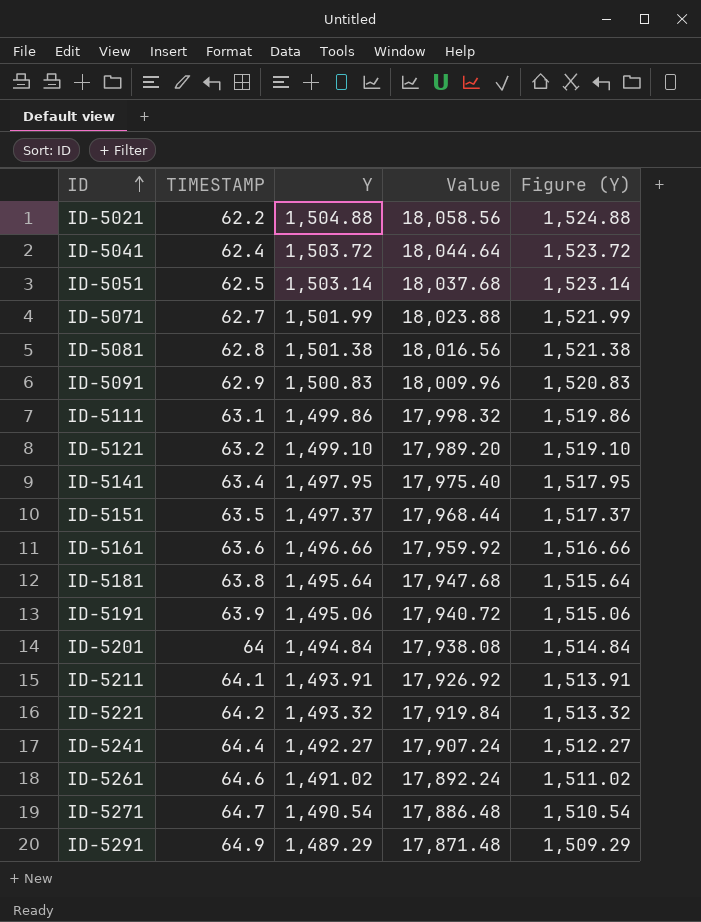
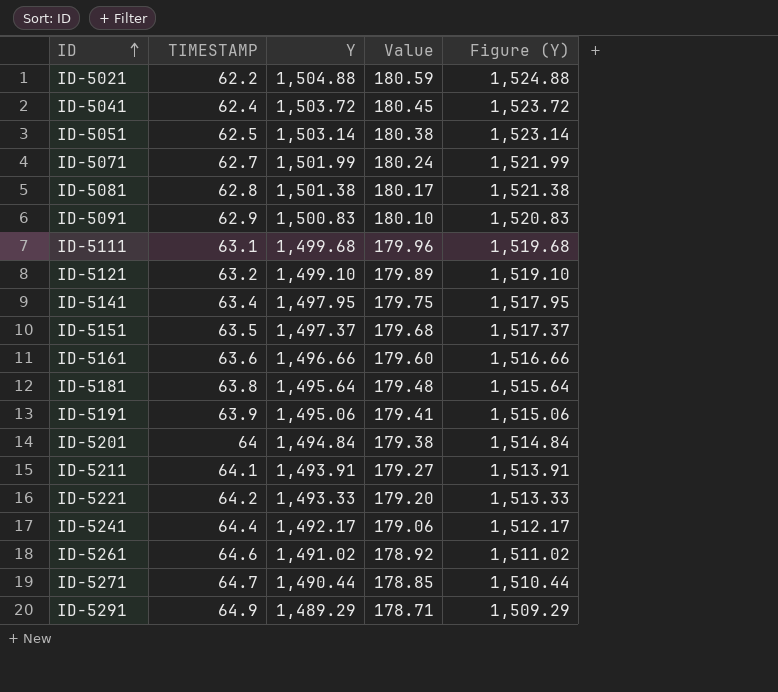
column Value | formula: [Y] * 12 -> [Y] * 0.12
ID-5111 | Y: 1,499.86 -> 1,499.68
ID-5111 | Figure (Y): 1,519.86 -> 1,519.68
ID-5221 | Y: 1,493.32 -> 1,493.33
ID-5221 | Figure (Y): 1,513.32 -> 1,513.33
ID-5241 | Y: 1,492.27 -> 1,492.17
ID-5241 | Figure (Y): 1,512.27 -> 1,512.17
ID-5271 | Y: 1,490.54 -> 1,490.44
ID-5271 | Figure (Y): 1,510.54 -> 1,510.44

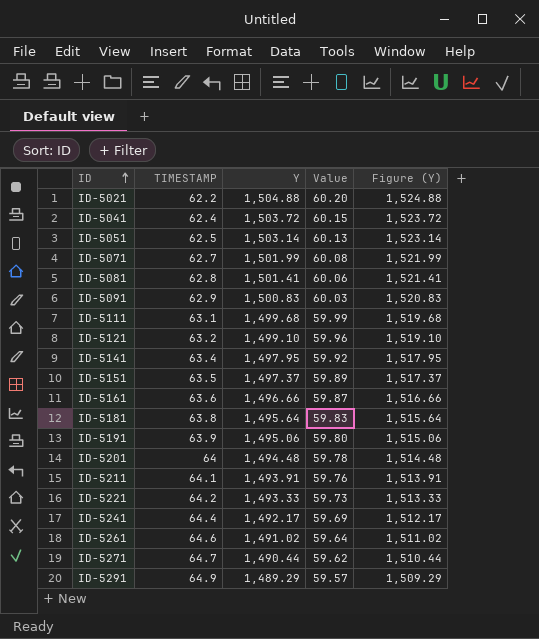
column Value | formula: [Y] * 0.12 -> [Y] * 0.04
ID-5081 | Y: 1,501.38 -> 1,501.41
ID-5081 | Figure (Y): 1,521.38 -> 1,521.41
ID-5201 | Y: 1,494.84 -> 1,494.48
ID-5201 | Figure (Y): 1,514.84 -> 1,514.48

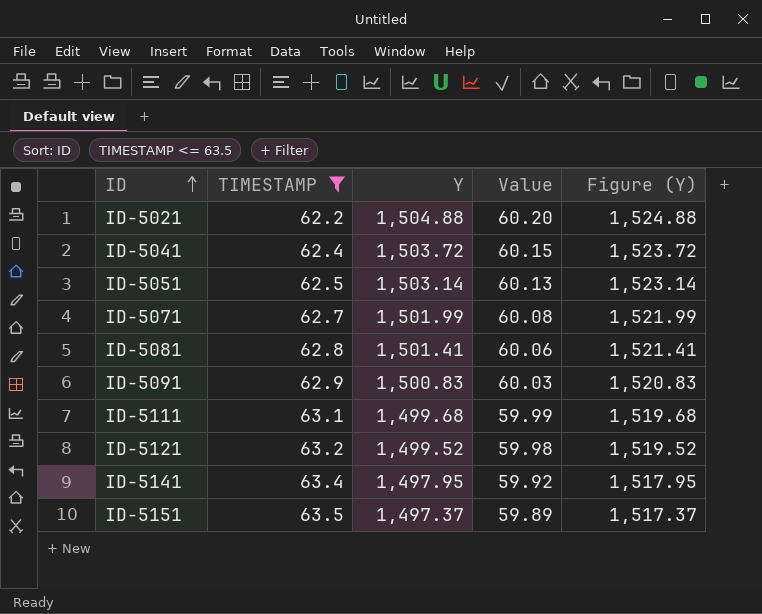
filter: none -> TIMESTAMP <= 63.5
ID-5121 | Y: 1,499.10 -> 1,499.52
ID-5121 | Value: 59.96 -> 59.98
ID-5121 | Figure (Y): 1,519.10 -> 1,519.52

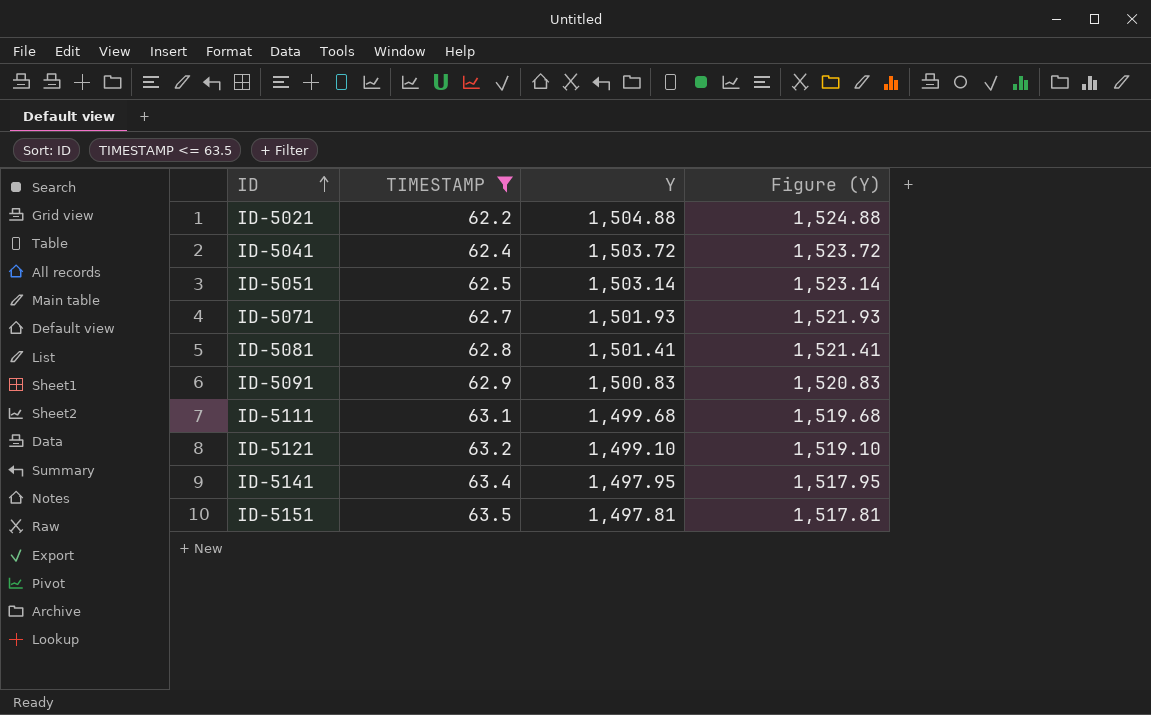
column Value | formula: [Y] * 0.04 -> none
ID-5071 | Y: 1,501.99 -> 1,501.93
ID-5071 | Figure (Y): 1,521.99 -> 1,521.93
ID-5121 | Y: 1,499.52 -> 1,499.10
ID-5121 | Figure (Y): 1,519.52 -> 1,519.10
ID-5151 | Y: 1,497.37 -> 1,497.81
ID-5151 | Figure (Y): 1,517.37 -> 1,517.81

